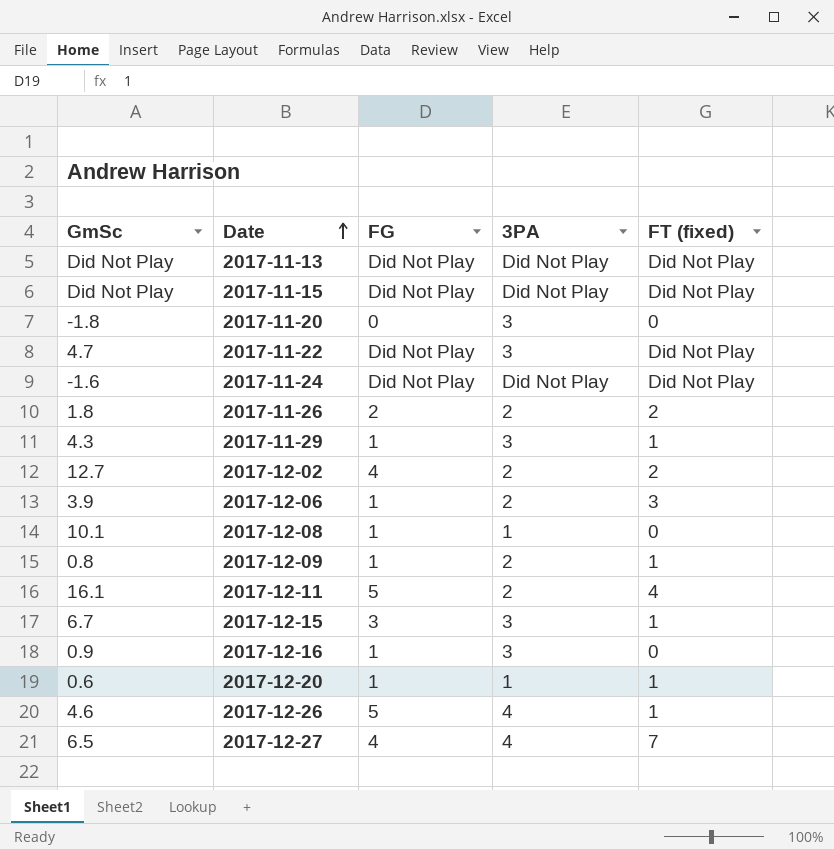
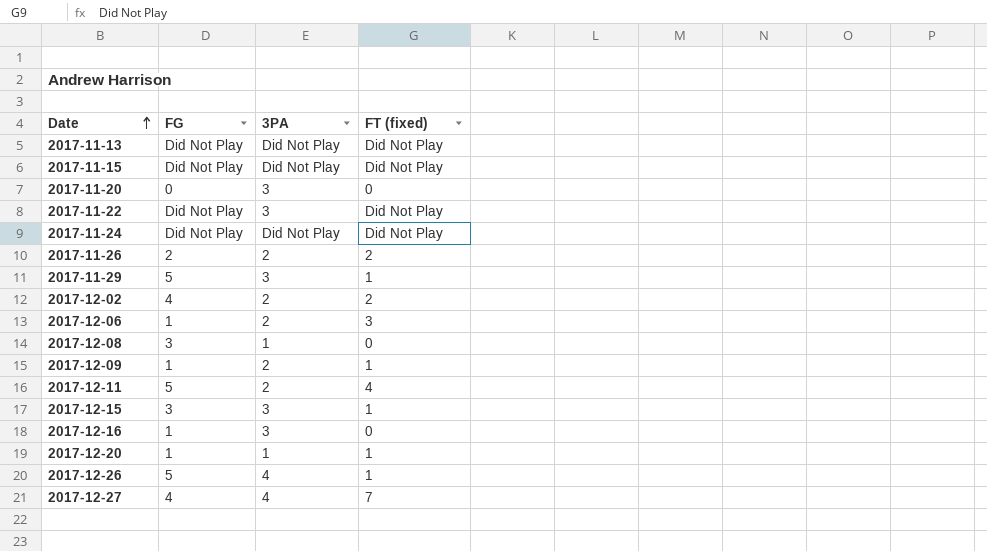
column GmSc | position: 1 -> none
2017-11-29 | FG: 1 -> 5
2017-12-08 | FG: 1 -> 3

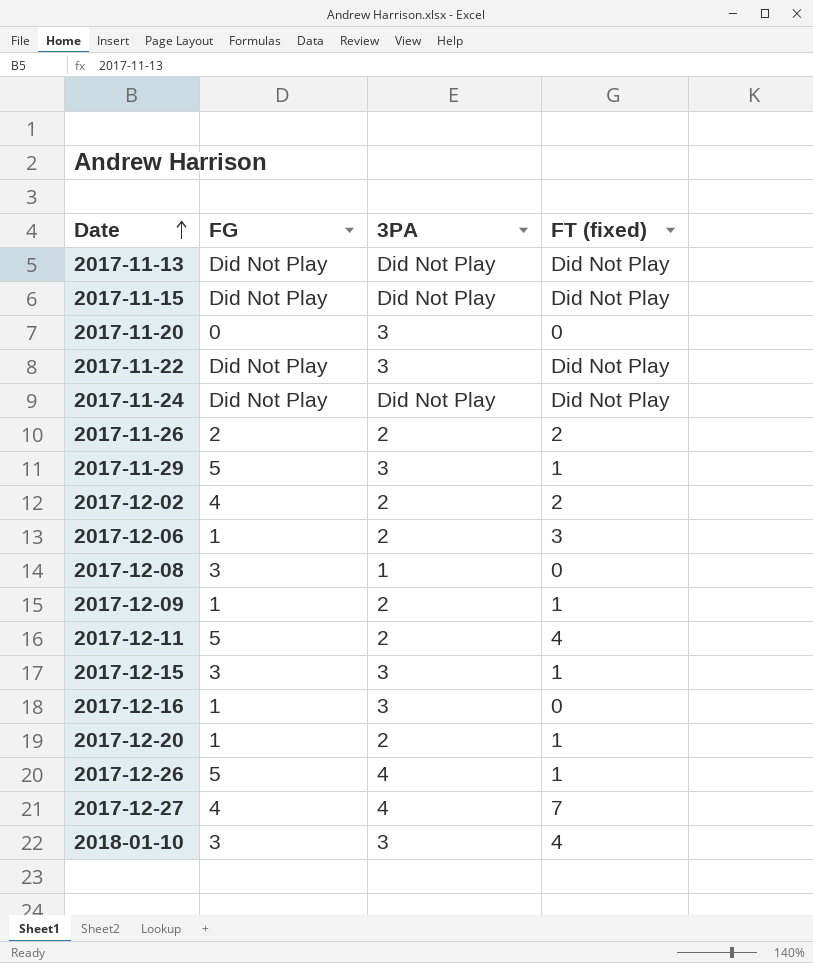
2017-12-20 | 3PA: 1 -> 2
row 2018-01-10: none -> 3 | 3 | 4

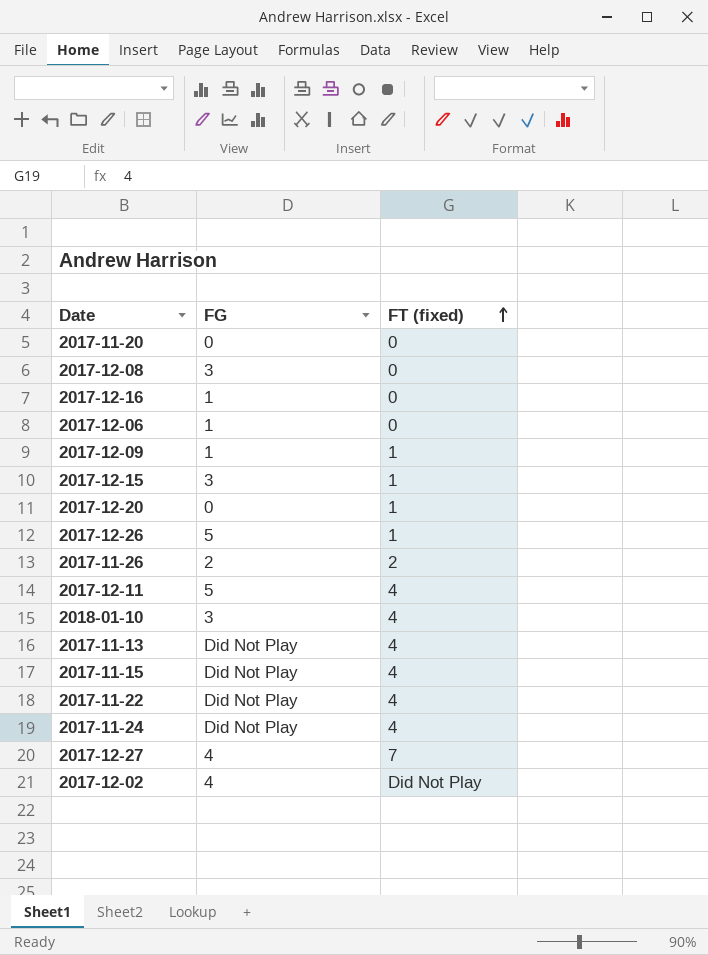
row order: Date ascending -> FT (fixed) ascending
column 3PA | position: 3 -> none
row 2017-11-29: 5 | 3 | 1 -> none
2017-12-06 | FT (fixed): 3 -> 0
2017-12-20 | FG: 1 -> 0
2017-11-13 | FT (fixed): Did Not Play -> 4
2017-11-15 | FT (fixed): Did Not Play -> 4
2017-11-22 | FT (fixed): Did Not Play -> 4
2017-11-24 | FT (fixed): Did Not Play -> 4
2017-12-02 | FT (fixed): 2 -> Did Not Play

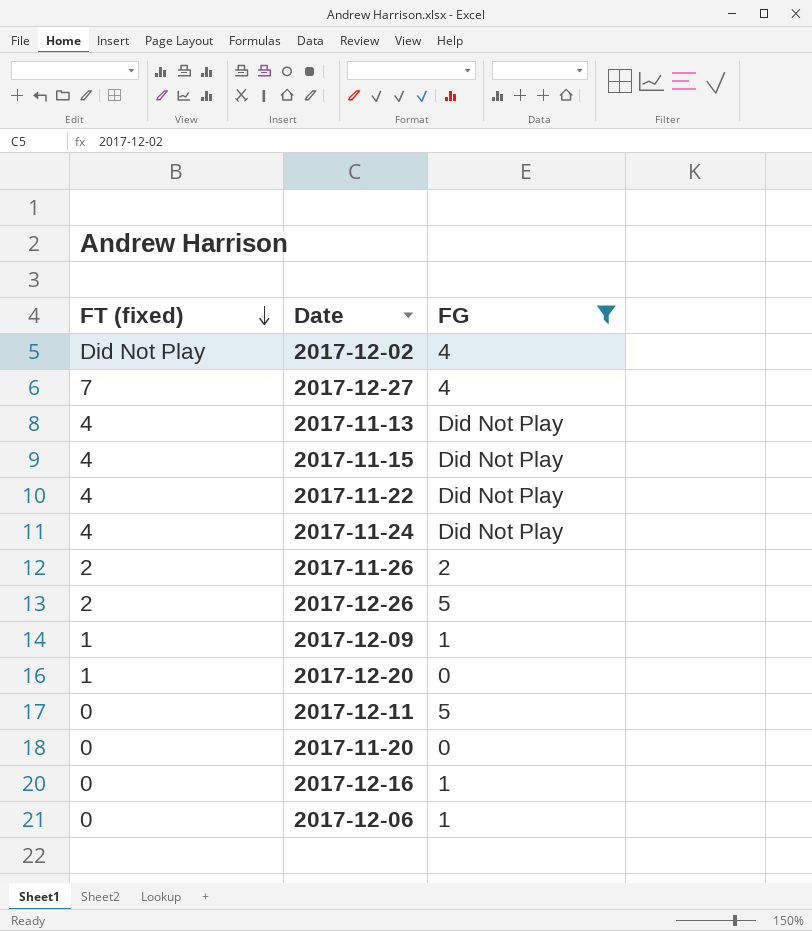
filter: none -> FG != 3
row order: FT (fixed) ascending -> FT (fixed) descending
column FT (fixed) | position: 3 -> 1
2017-12-26 | FT (fixed): 1 -> 2
2017-12-11 | FT (fixed): 4 -> 0

